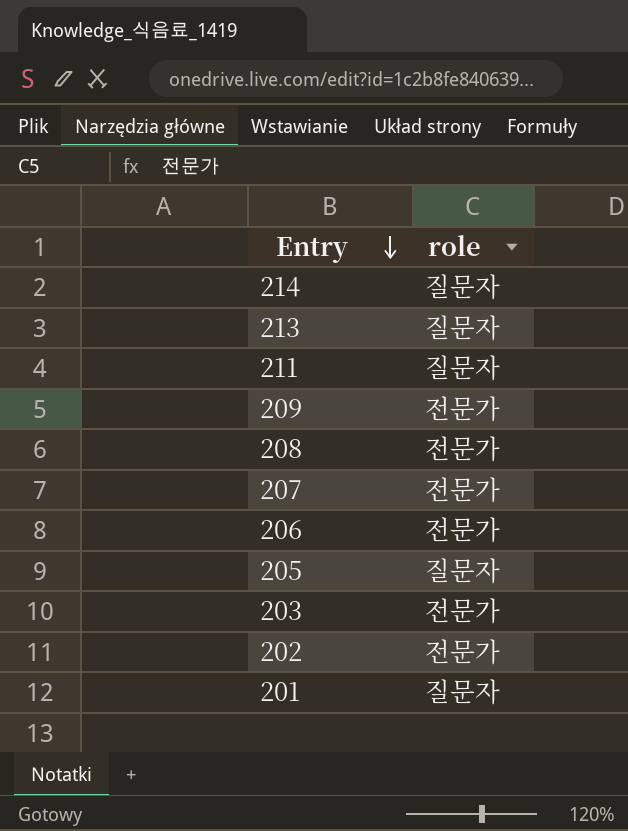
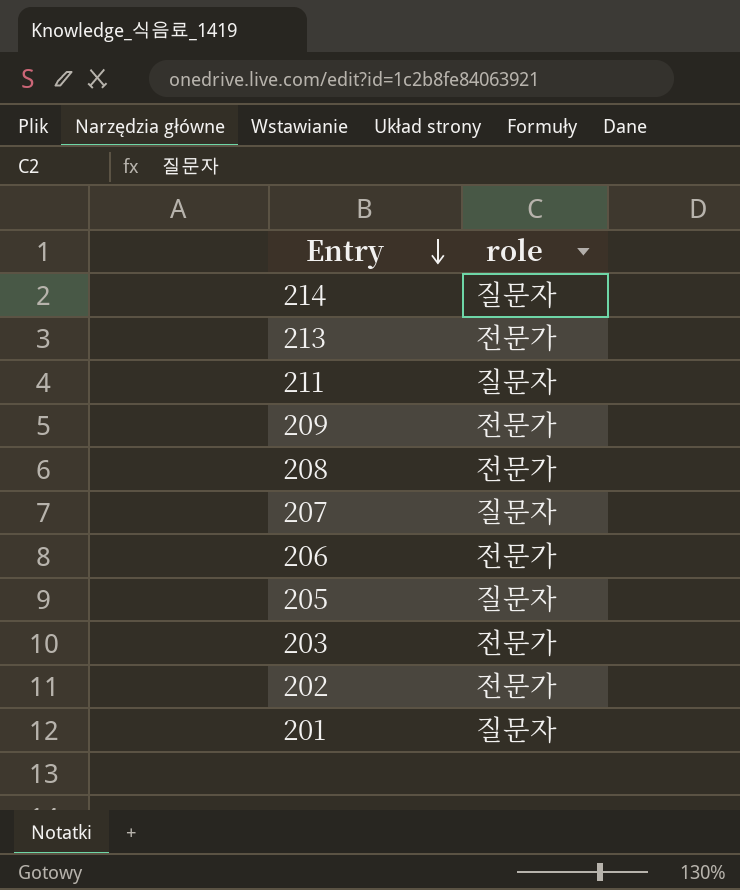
213 | role: 질문자 -> 전문가
207 | role: 전문가 -> 질문자

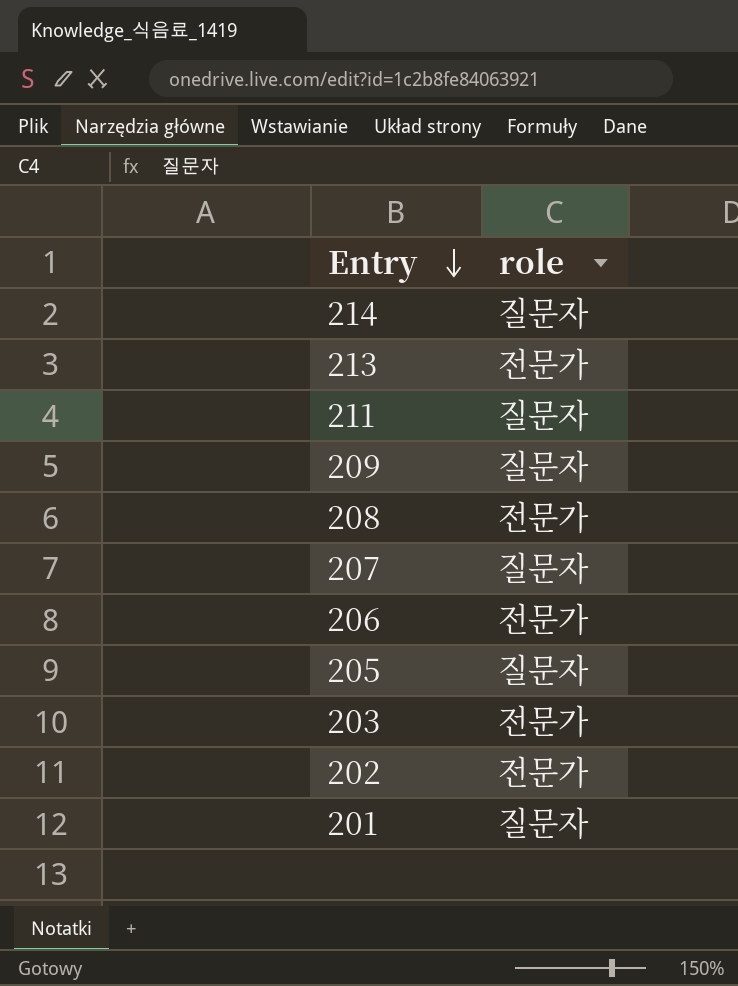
209 | role: 전문가 -> 질문자

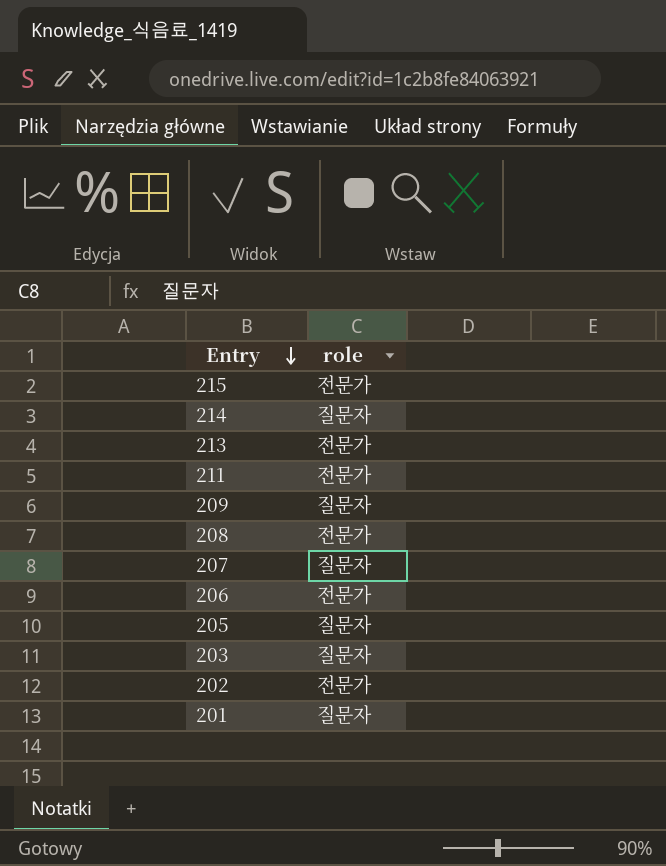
row 215: none -> 전문가
211 | role: 질문자 -> 전문가
203 | role: 전문가 -> 질문자

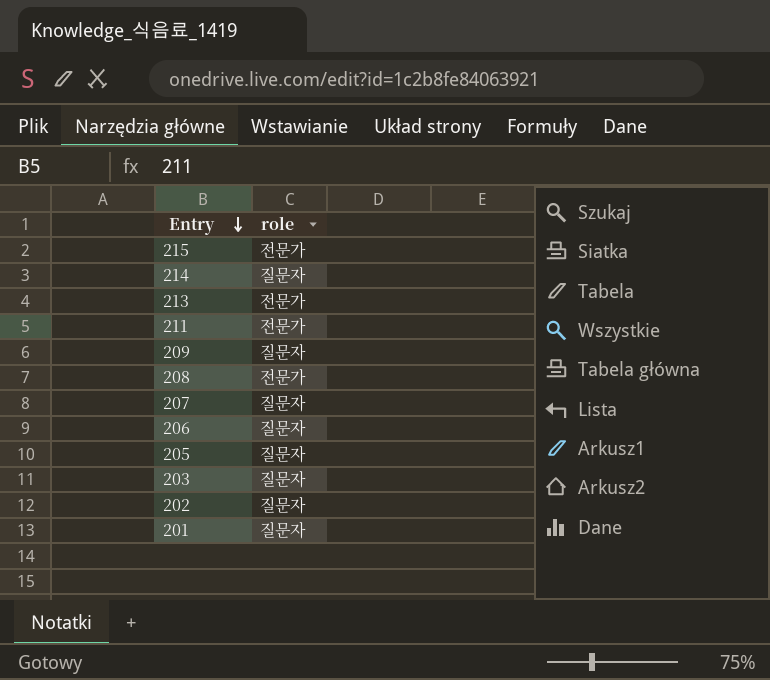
206 | role: 전문가 -> 질문자
202 | role: 전문가 -> 질문자

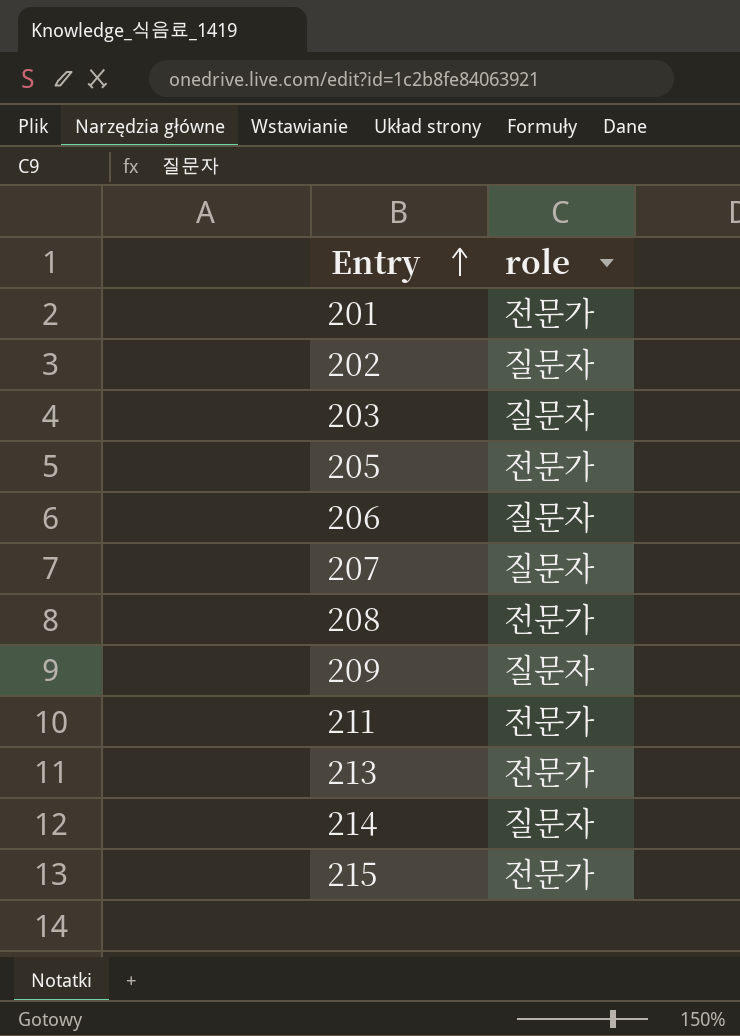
row order: Entry descending -> Entry ascending
201 | role: 질문자 -> 전문가
205 | role: 질문자 -> 전문가

